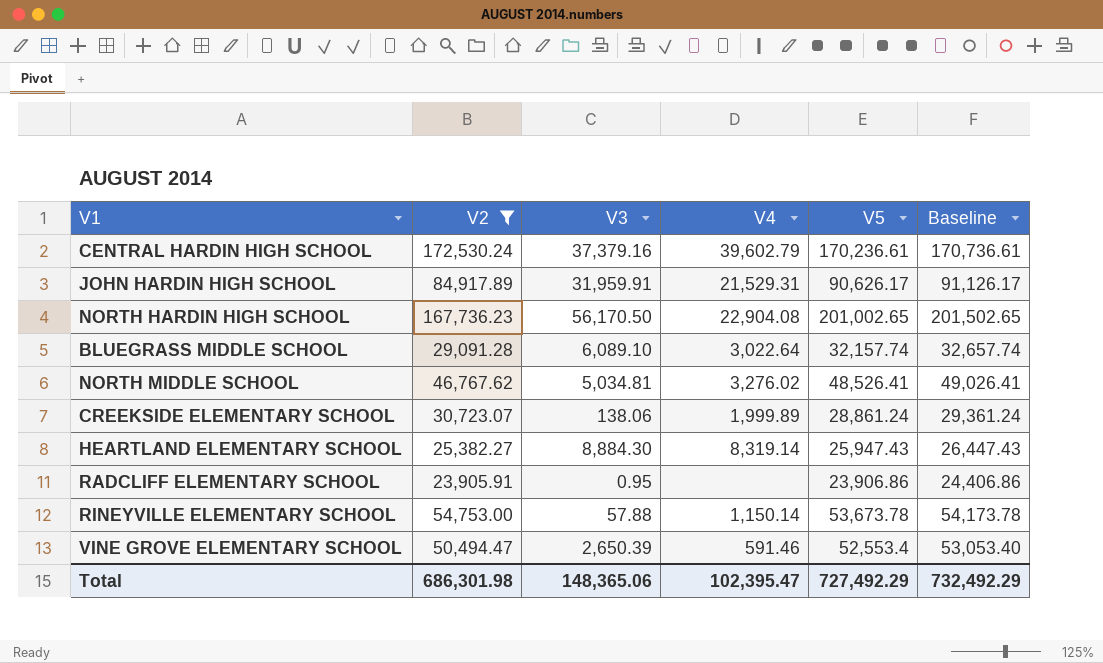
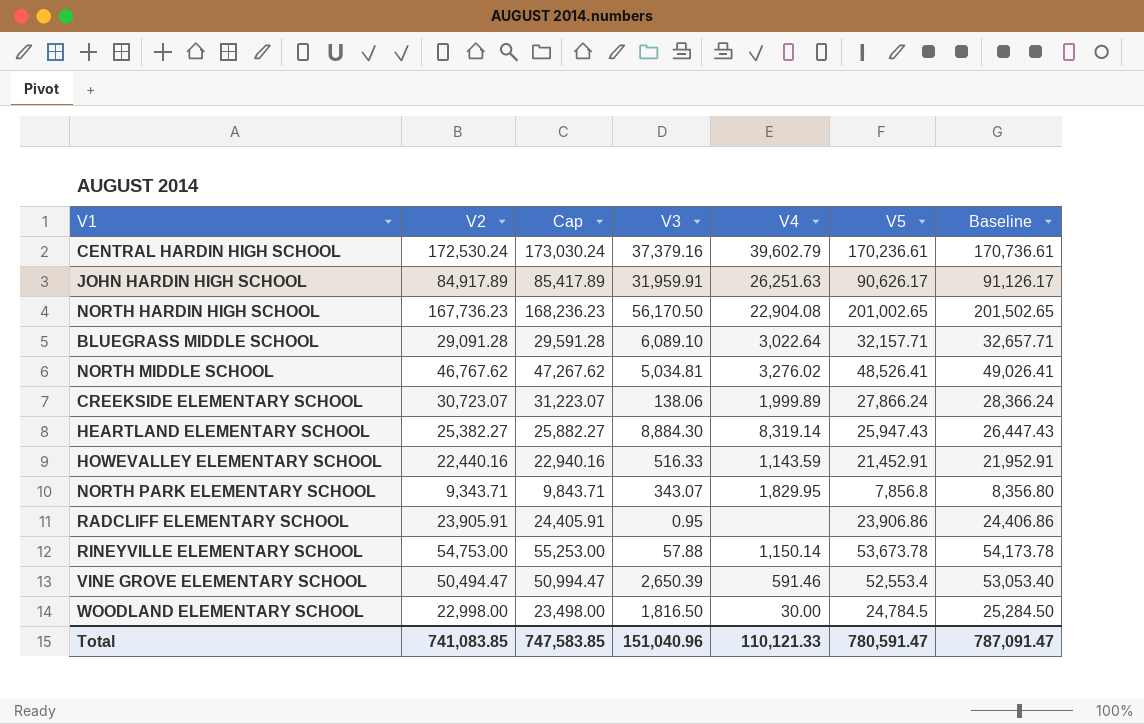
filter: V2 >= 23,905.91 -> none
column Cap | formula: none -> [V2] + 500
JOHN HARDIN HIGH SCHOOL | V4: 21,529.31 -> 26,251.63
BLUEGRASS MIDDLE SCHOOL | V5: 32,157.74 -> 32,157.71
BLUEGRASS MIDDLE SCHOOL | Baseline: 32,657.74 -> 32,657.71
CREEKSIDE ELEMENTARY SCHOOL | V5: 28,861.24 -> 27,866.24
CREEKSIDE ELEMENTARY SCHOOL | Baseline: 29,361.24 -> 28,366.24
Total | V2: 686,301.98 -> 741,083.85
Total | V3: 148,365.06 -> 151,040.96
Total | V4: 102,395.47 -> 110,121.33
Total | V5: 727,492.29 -> 780,591.47
Total | Baseline: 732,492.29 -> 787,091.47

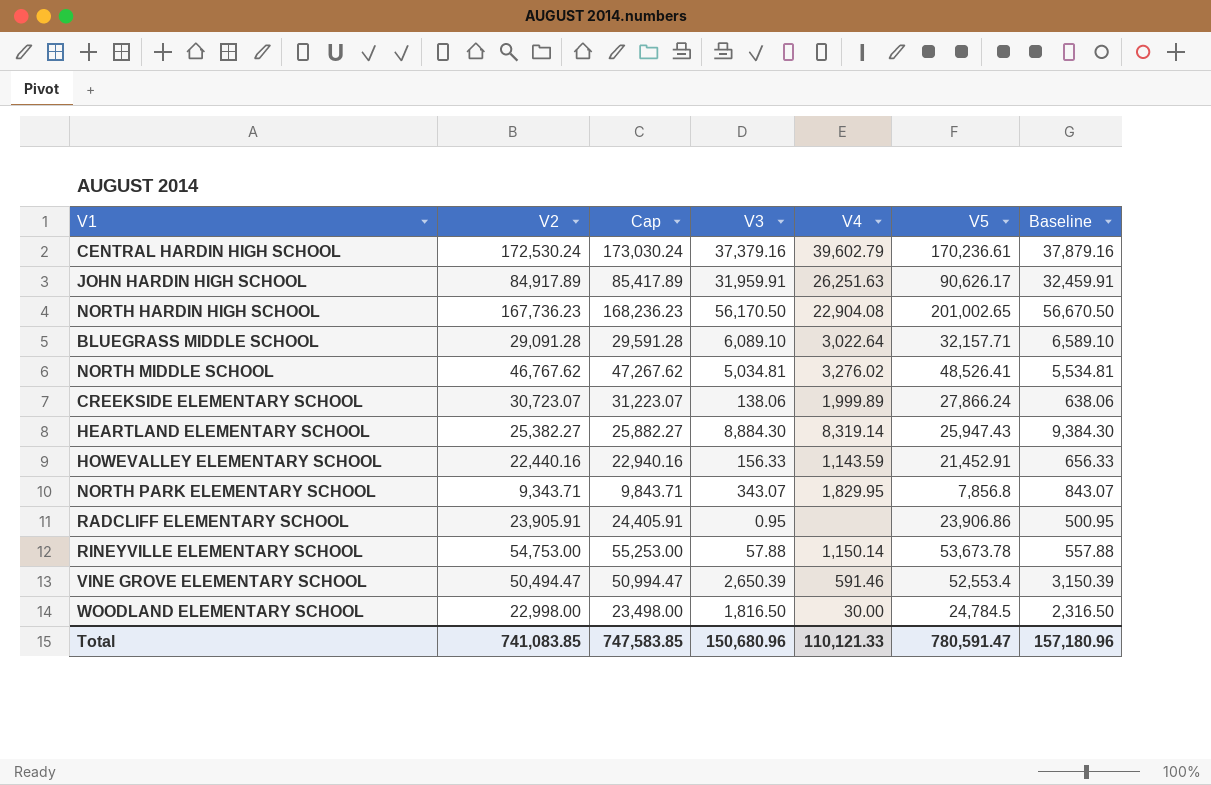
column Baseline | formula: [V5] + 500 -> [V3] + 500
HOWEVALLEY ELEMENTARY SCHOOL | V3: 516.33 -> 156.33
Total | V3: 151,040.96 -> 150,680.96
Total | Baseline: 787,091.47 -> 157,180.96

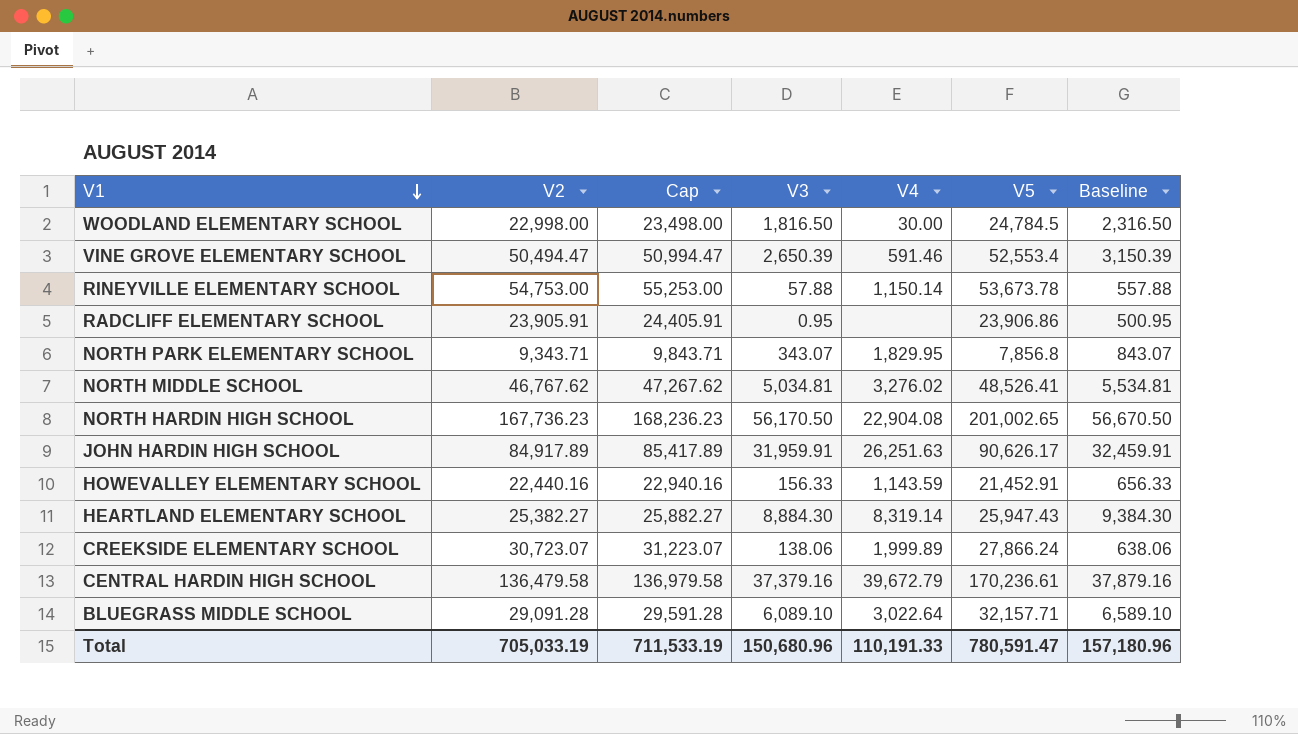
row order: none -> V1 descending
CENTRAL HARDIN HIGH SCHOOL | V2: 172,530.24 -> 136,479.58
CENTRAL HARDIN HIGH SCHOOL | Cap: 173,030.24 -> 136,979.58
CENTRAL HARDIN HIGH SCHOOL | V4: 39,602.79 -> 39,672.79
Total | V2: 741,083.85 -> 705,033.19
Total | Cap: 747,583.85 -> 711,533.19
Total | V4: 110,121.33 -> 110,191.33

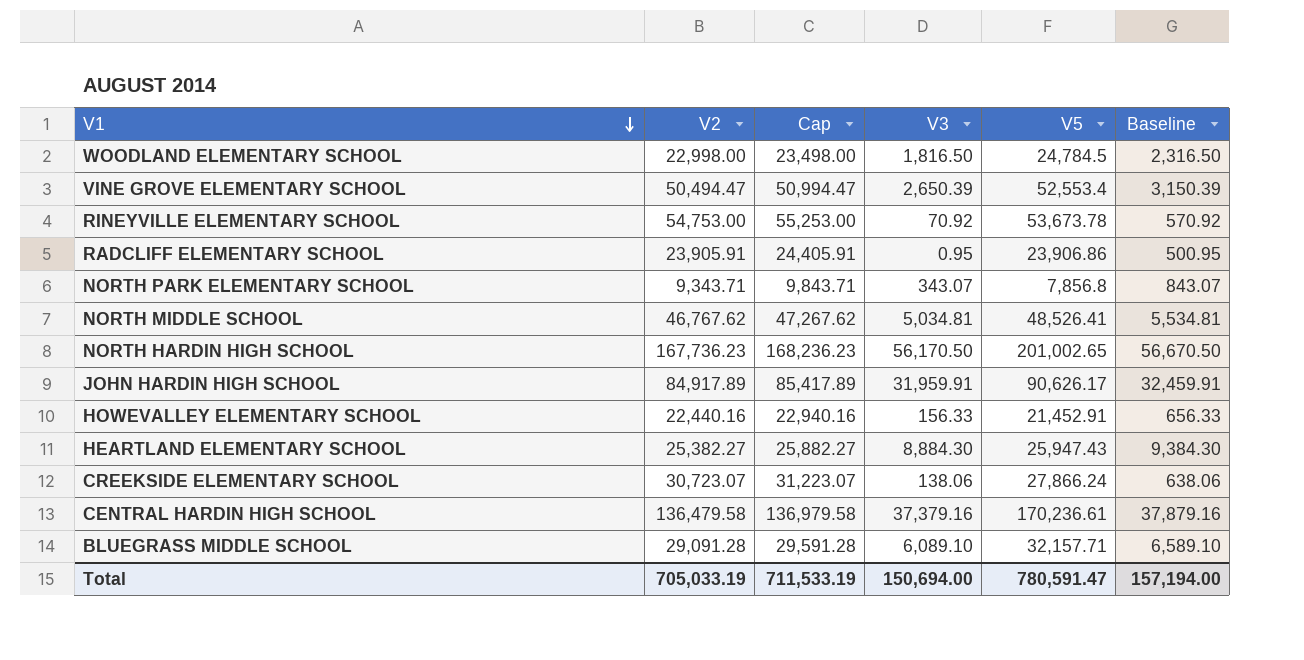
column V4 | position: 5 -> none
RINEYVILLE ELEMENTARY SCHOOL | V3: 57.88 -> 70.92
RINEYVILLE ELEMENTARY SCHOOL | Baseline: 557.88 -> 570.92
Total | V3: 150,680.96 -> 150,694.00
Total | Baseline: 157,180.96 -> 157,194.00

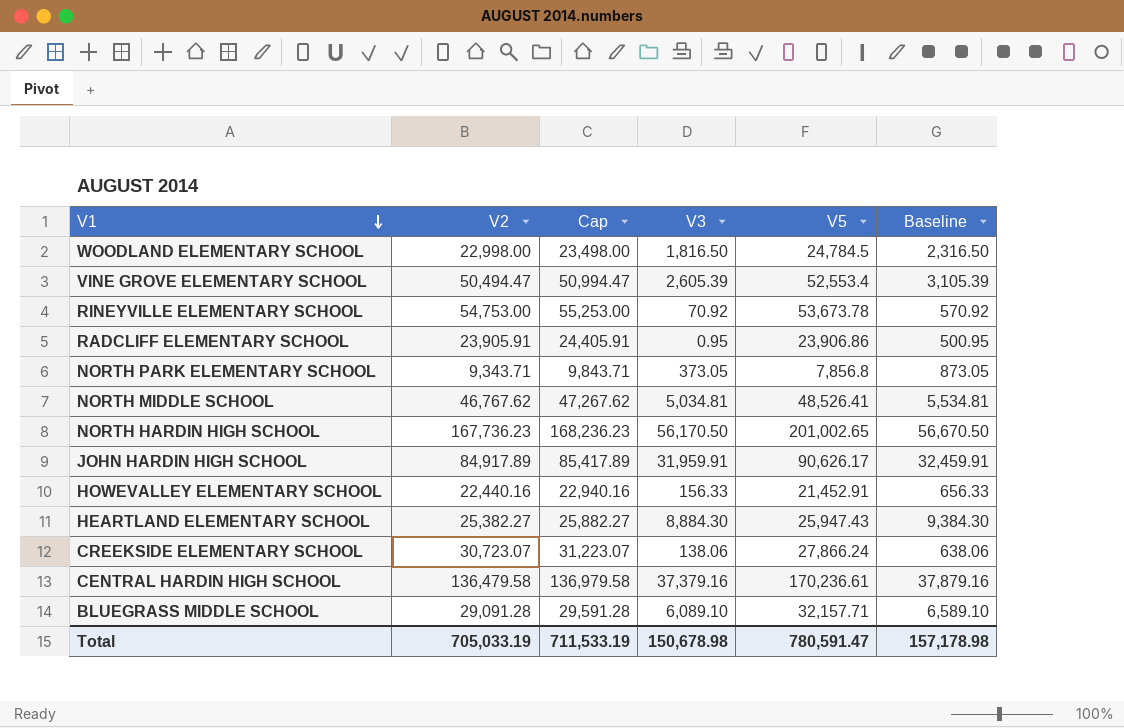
VINE GROVE ELEMENTARY SCHOOL | V3: 2,650.39 -> 2,605.39
VINE GROVE ELEMENTARY SCHOOL | Baseline: 3,150.39 -> 3,105.39
NORTH PARK ELEMENTARY SCHOOL | V3: 343.07 -> 373.05
NORTH PARK ELEMENTARY SCHOOL | Baseline: 843.07 -> 873.05
Total | V3: 150,694.00 -> 150,678.98
Total | Baseline: 157,194.00 -> 157,178.98

